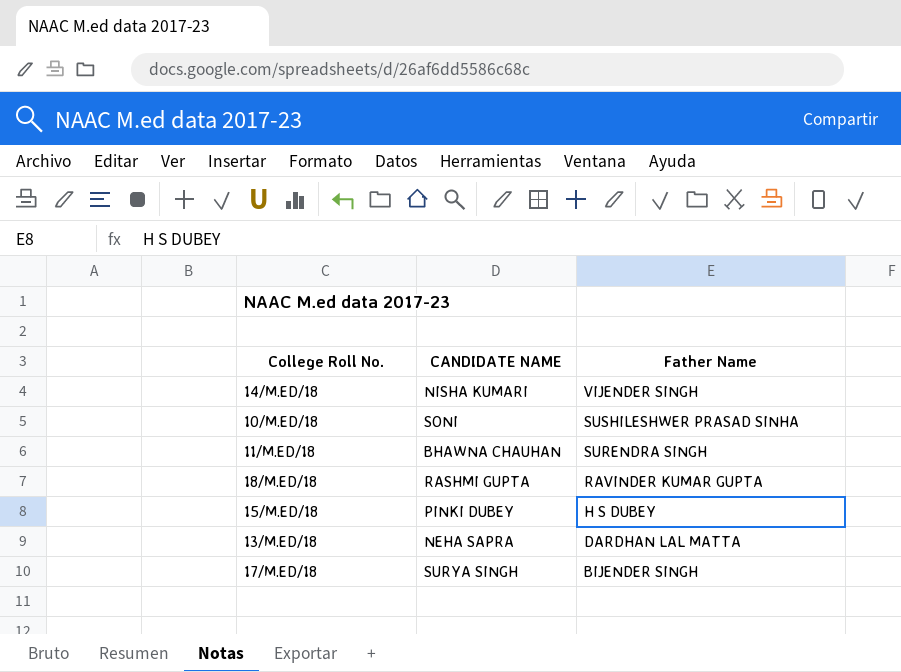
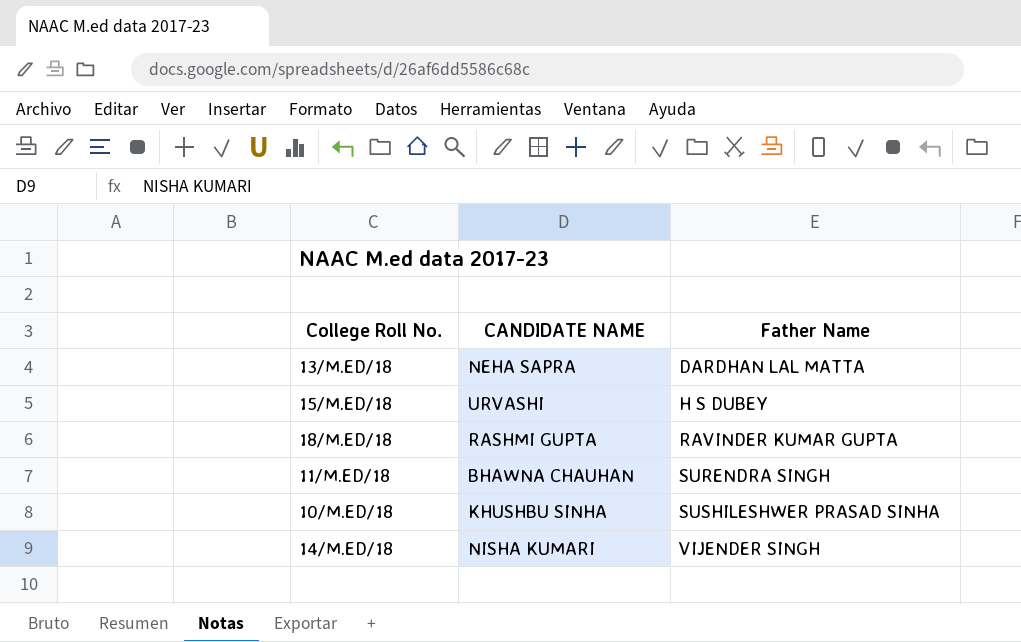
row order: Father Name descending -> Father Name ascending
row 17/M.ED/18: SURYA SINGH | BIJENDER SINGH -> none
15/M.ED/18 | CANDIDATE NAME: PINKI DUBEY -> URVASHI
10/M.ED/18 | CANDIDATE NAME: SONI -> KHUSHBU SINHA

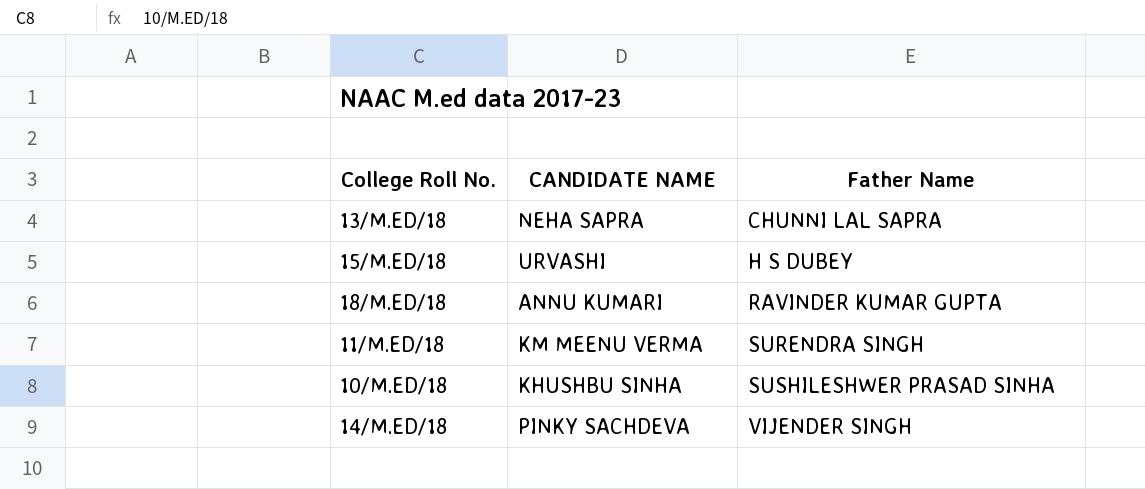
13/M.ED/18 | Father Name: DARDHAN LAL MATTA -> CHUNNI LAL SAPRA
18/M.ED/18 | CANDIDATE NAME: RASHMI GUPTA -> ANNU KUMARI
11/M.ED/18 | CANDIDATE NAME: BHAWNA CHAUHAN -> KM MEENU VERMA
14/M.ED/18 | CANDIDATE NAME: NISHA KUMARI -> PINKY SACHDEVA

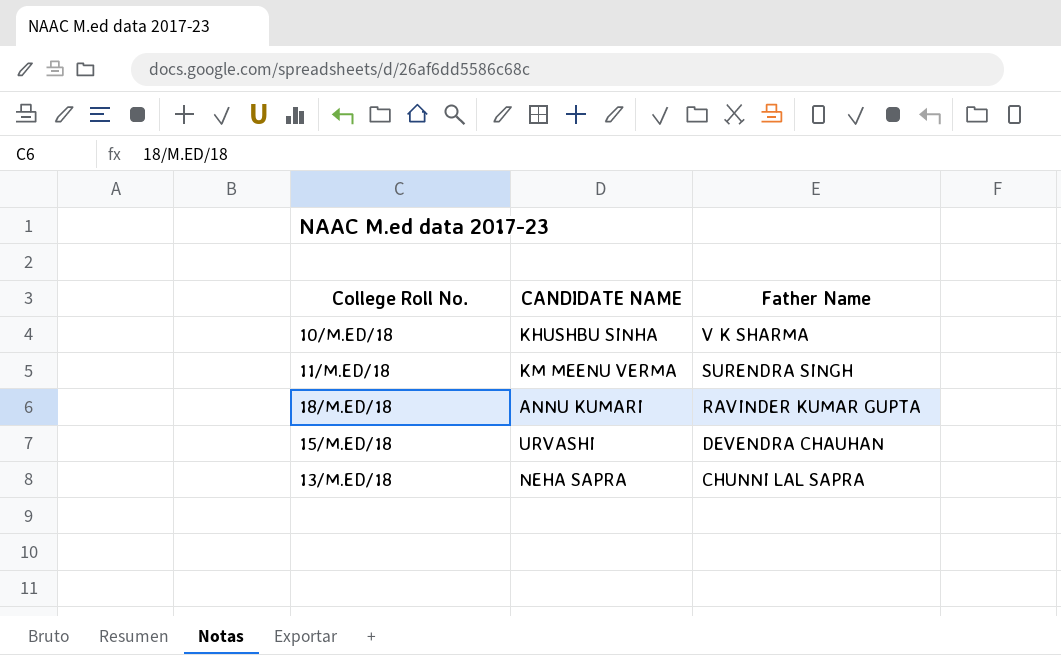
row order: Father Name ascending -> Father Name descending
row 14/M.ED/18: PINKY SACHDEVA | VIJENDER SINGH -> none
10/M.ED/18 | Father Name: SUSHILESHWER PRASAD SINHA -> V K SHARMA
15/M.ED/18 | Father Name: H S DUBEY -> DEVENDRA CHAUHAN

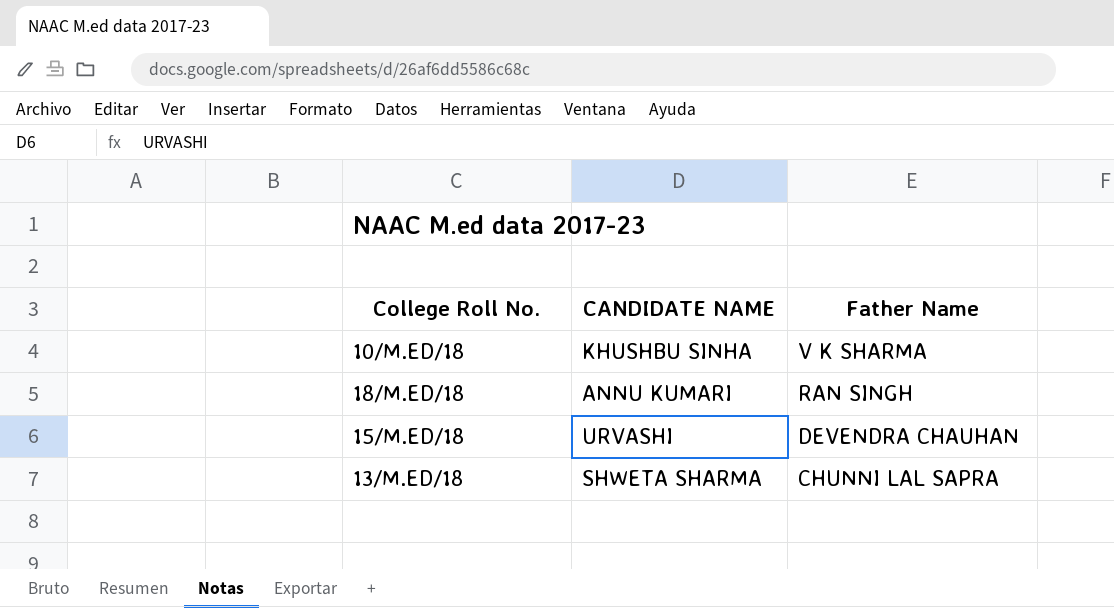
row 11/M.ED/18: KM MEENU VERMA | SURENDRA SINGH -> none
18/M.ED/18 | Father Name: RAVINDER KUMAR GUPTA -> RAN SINGH
13/M.ED/18 | CANDIDATE NAME: NEHA SAPRA -> SHWETA SHARMA

